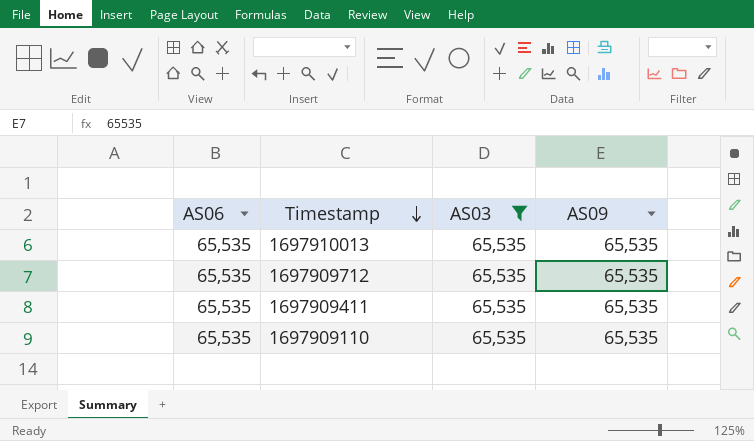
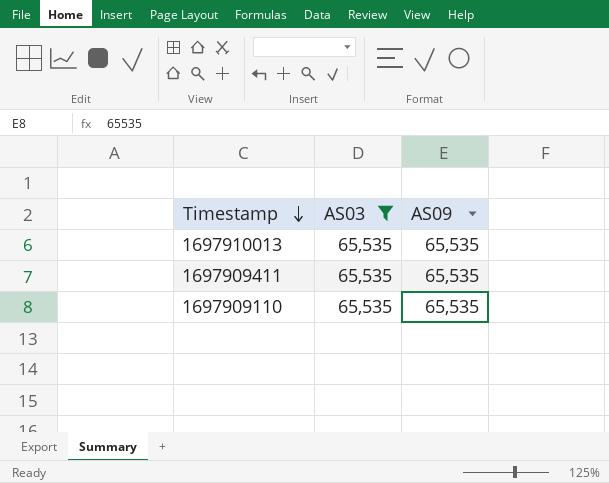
column AS06 | position: 1 -> none
row 1697909712: 65,535 | 65,535 | 65,535 -> none

